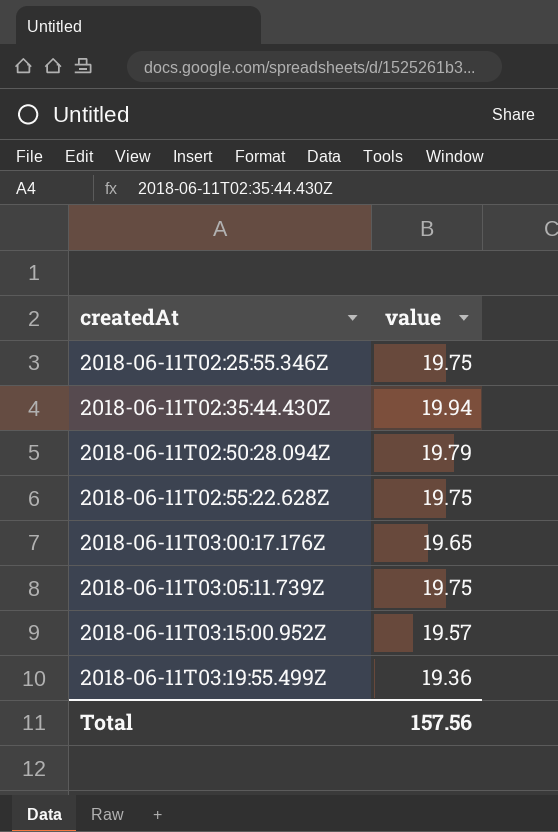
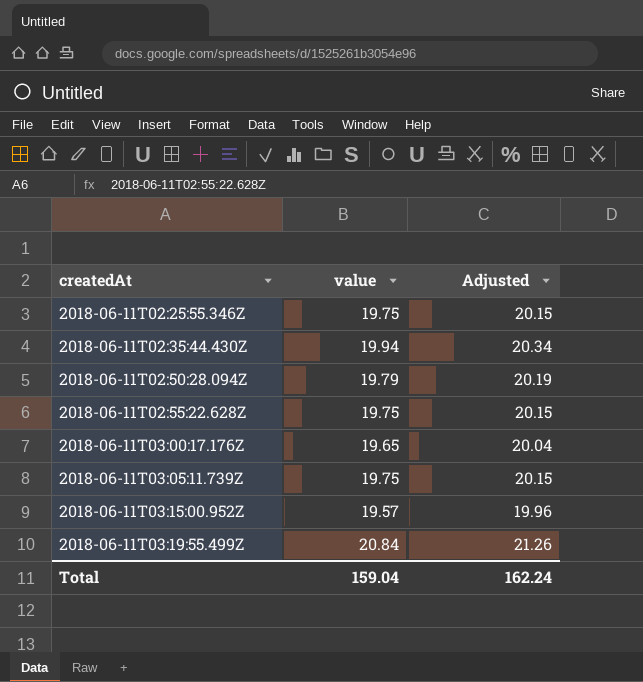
column Adjusted | formula: none -> [value] * 1.02
2018-06-11T03:19:55.499Z | value: 19.36 -> 20.84
Total | value: 157.56 -> 159.04

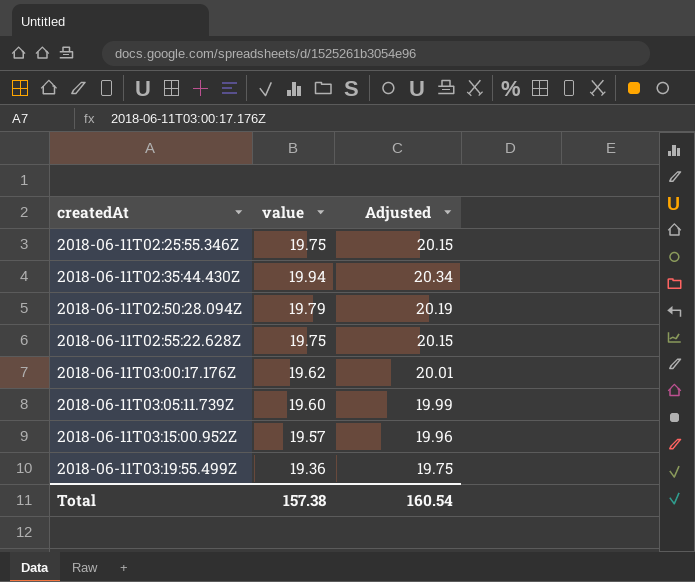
2018-06-11T03:00:17.176Z | value: 19.65 -> 19.62
2018-06-11T03:00:17.176Z | Adjusted: 20.04 -> 20.01
2018-06-11T03:05:11.739Z | value: 19.75 -> 19.60
2018-06-11T03:05:11.739Z | Adjusted: 20.15 -> 19.99
2018-06-11T03:19:55.499Z | value: 20.84 -> 19.36
2018-06-11T03:19:55.499Z | Adjusted: 21.26 -> 19.75
Total | value: 159.04 -> 157.38
Total | Adjusted: 162.24 -> 160.54

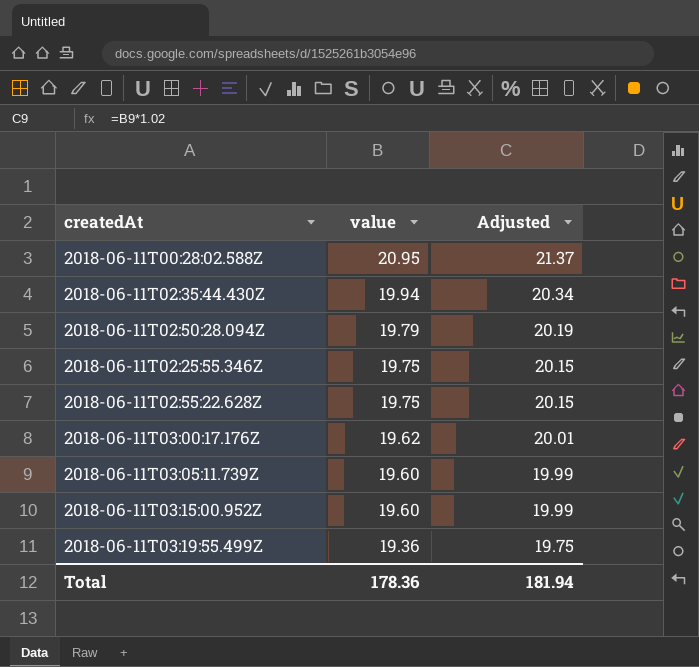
row order: createdAt ascending -> value descending
row 2018-06-11T00:28:02.588Z: none -> 20.95 | 21.37
2018-06-11T03:15:00.952Z | value: 19.57 -> 19.60
2018-06-11T03:15:00.952Z | Adjusted: 19.96 -> 19.99
Total | value: 157.38 -> 178.36
Total | Adjusted: 160.54 -> 181.94

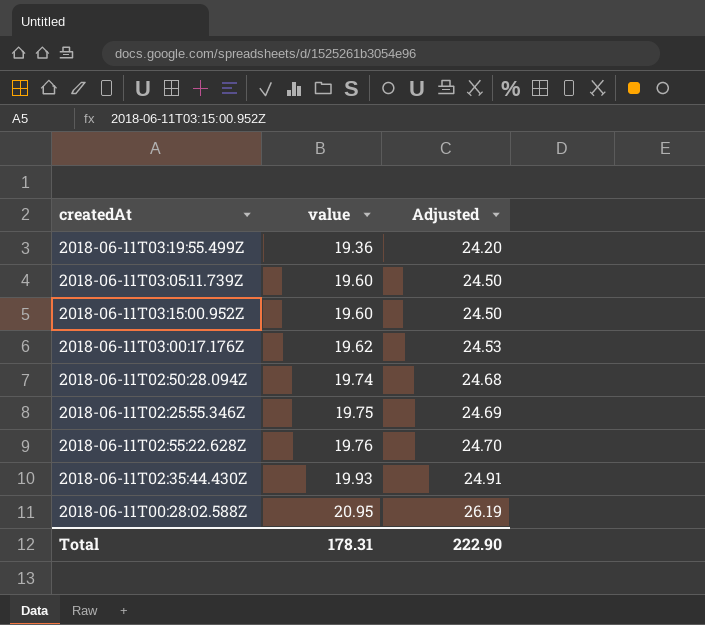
row order: value descending -> value ascending
column Adjusted | formula: [value] * 1.02 -> [value] * 1.25
2018-06-11T02:50:28.094Z | value: 19.79 -> 19.74
2018-06-11T02:55:22.628Z | value: 19.75 -> 19.76
2018-06-11T02:35:44.430Z | value: 19.94 -> 19.93
Total | value: 178.36 -> 178.31
Total | Adjusted: 181.94 -> 222.90

